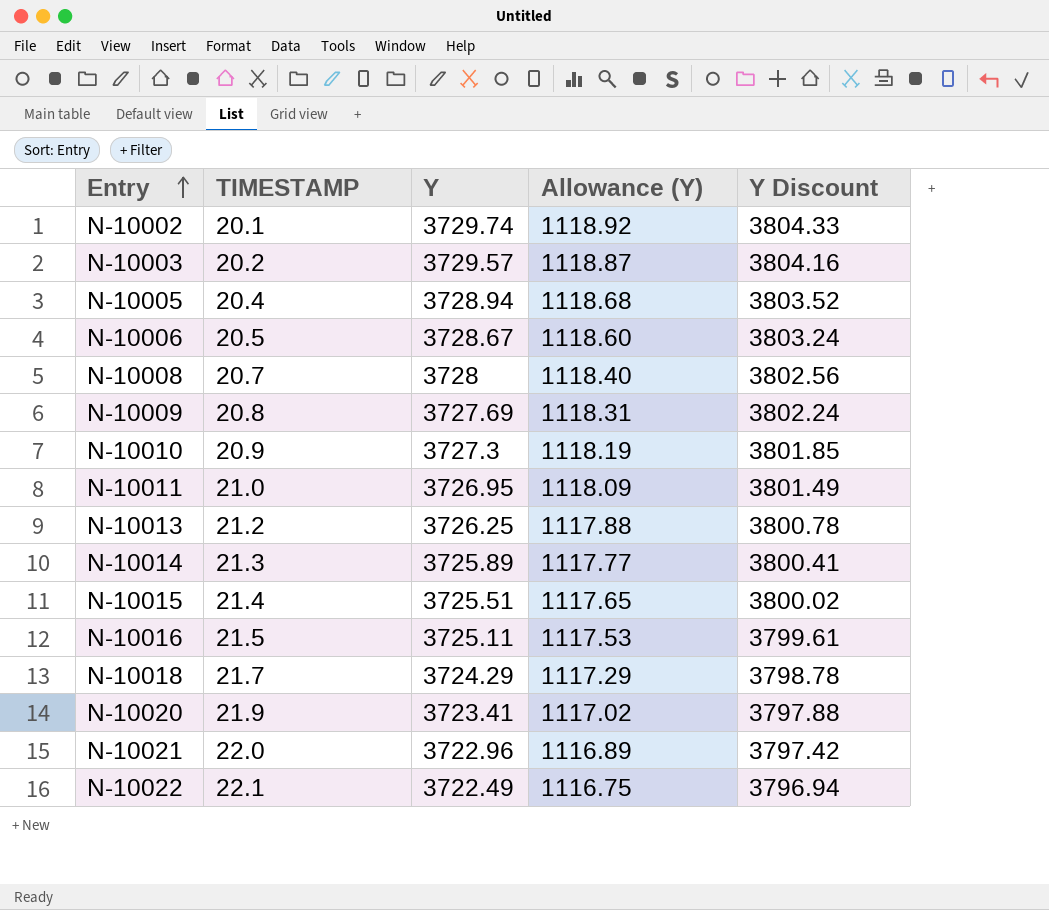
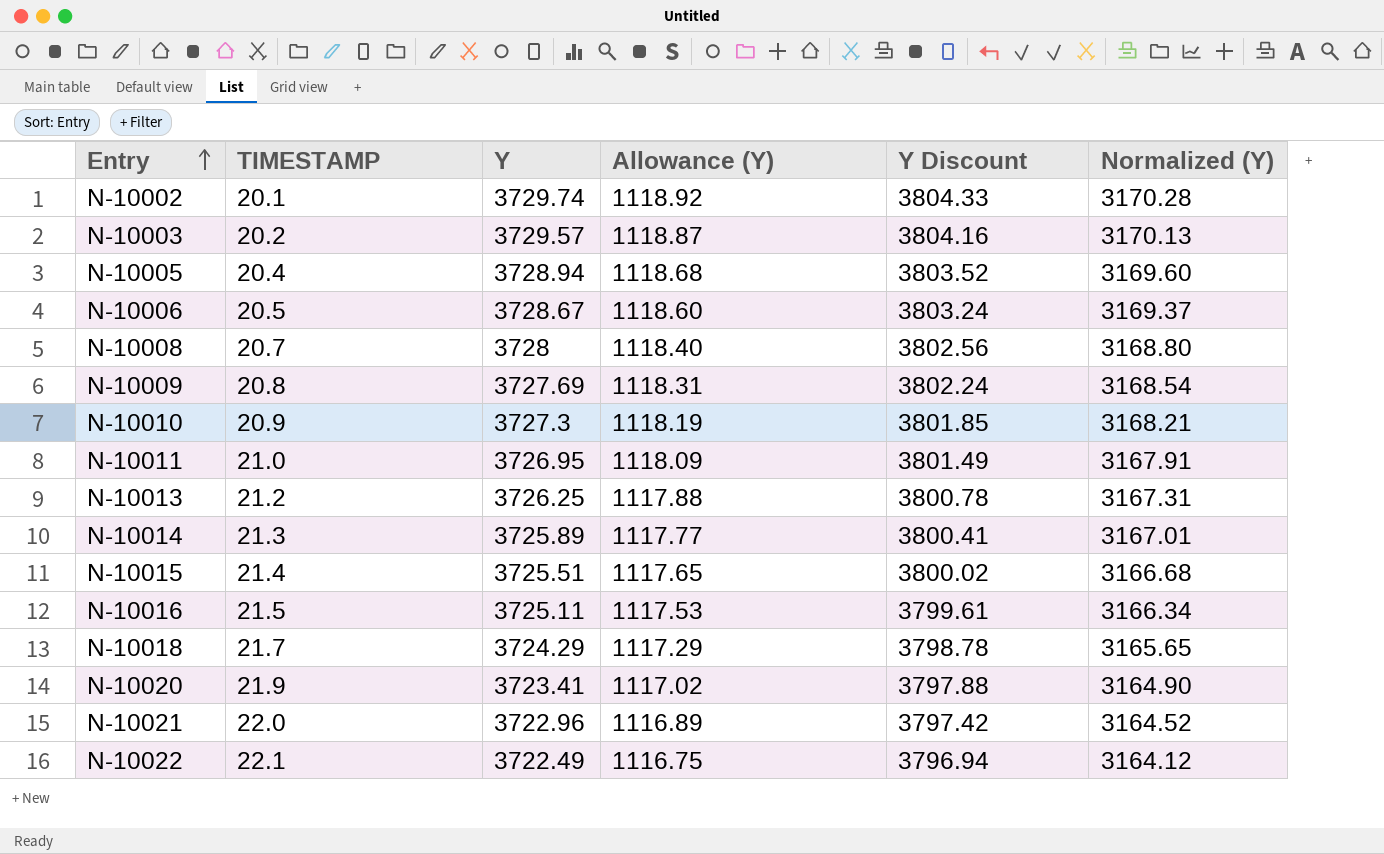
column Normalized (Y) | formula: none -> [Y] * 0.85

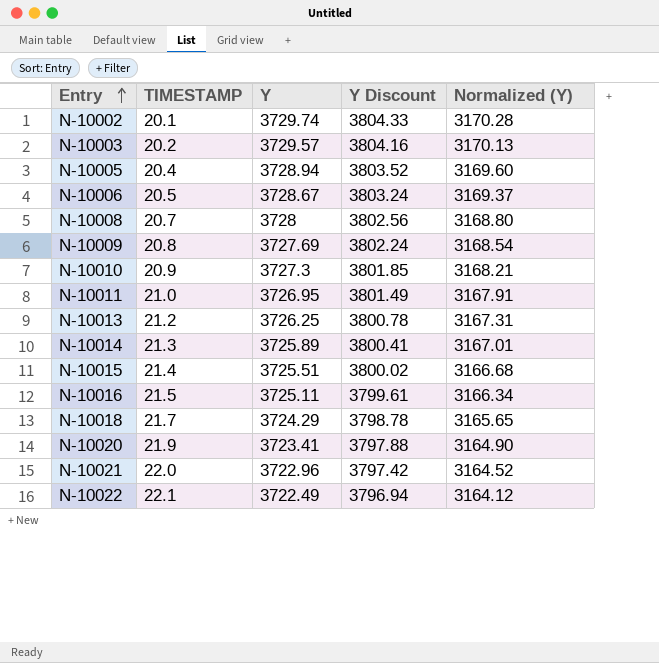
column Allowance (Y) | formula: [Y] * 0.3 -> none

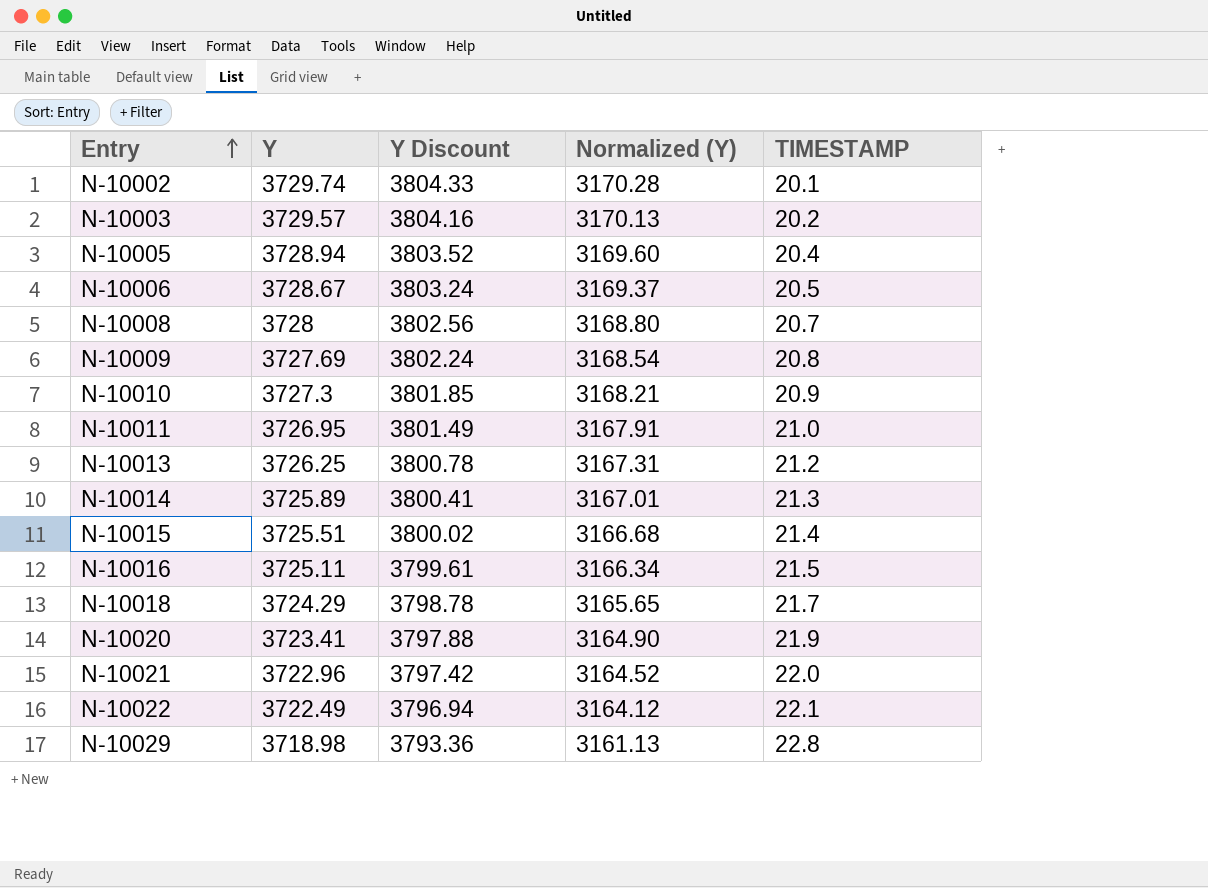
column TIMESTAMP | position: 2 -> 5
row N-10029: none -> 3718.98 | 3793.36 | 3161.13 | 22.8

